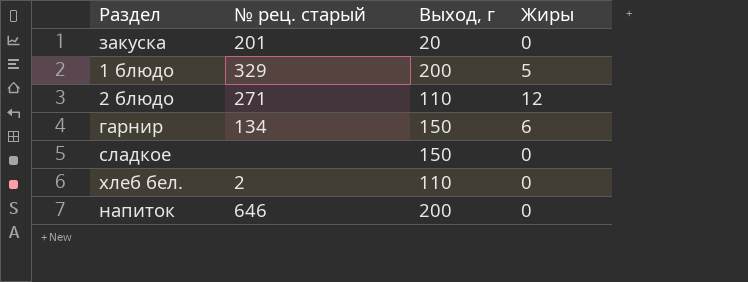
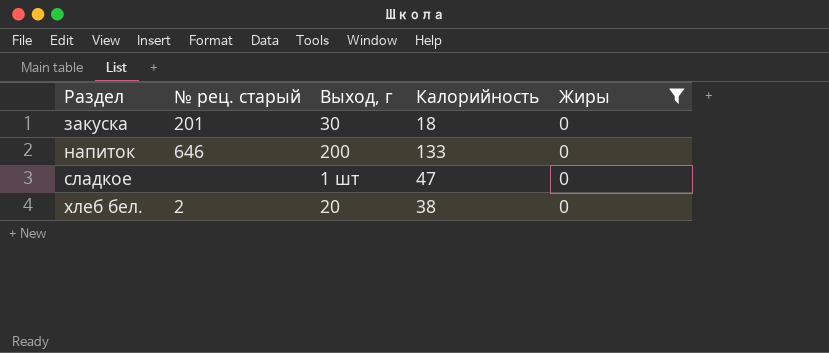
filter: none -> Жиры = 0
row order: none -> Раздел ascending
column Калорийность | position: none -> 4
закуска | Выход, г: 20 -> 30
сладкое | Выход, г: 150 -> 1 шт
хлеб бел. | Выход, г: 110 -> 20

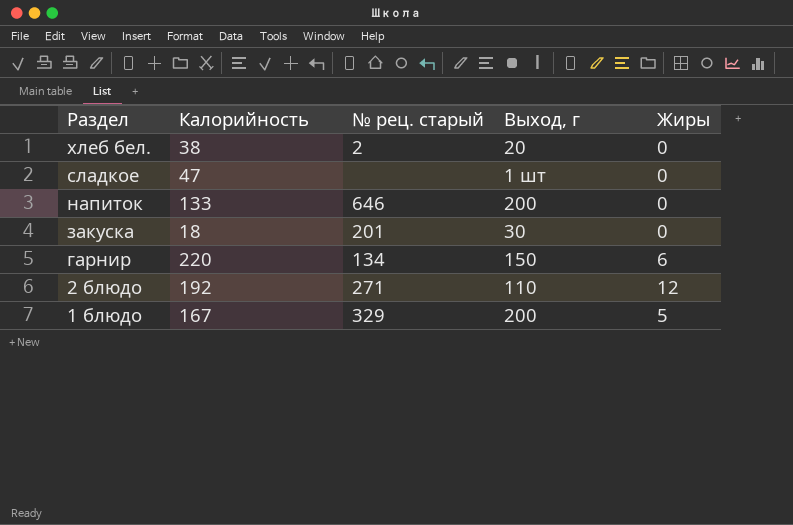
filter: Жиры = 0 -> none
row order: Раздел ascending -> Раздел descending
column Калорийность | position: 4 -> 2

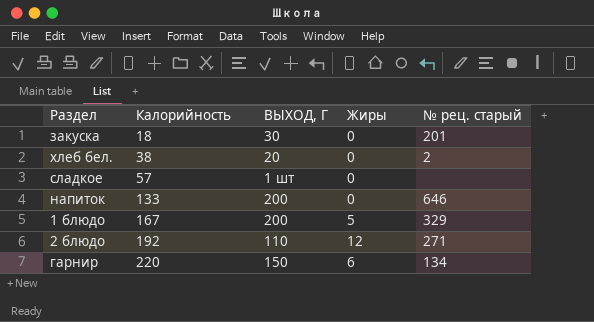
row order: Раздел descending -> Калорийность ascending
column name: Выход, г -> ВЫХОД, Г
column № рец. старый | position: 3 -> 5
сладкое | Калорийность: 47 -> 57

